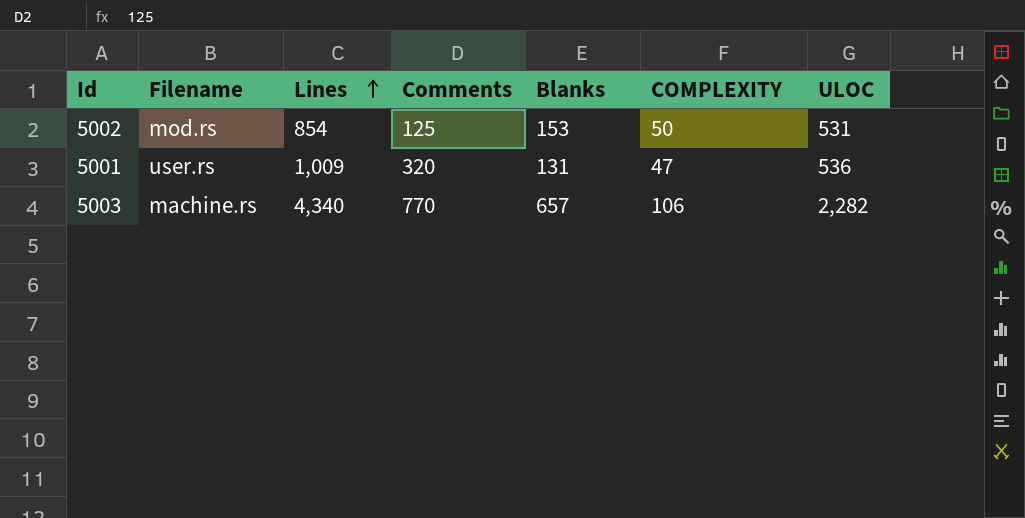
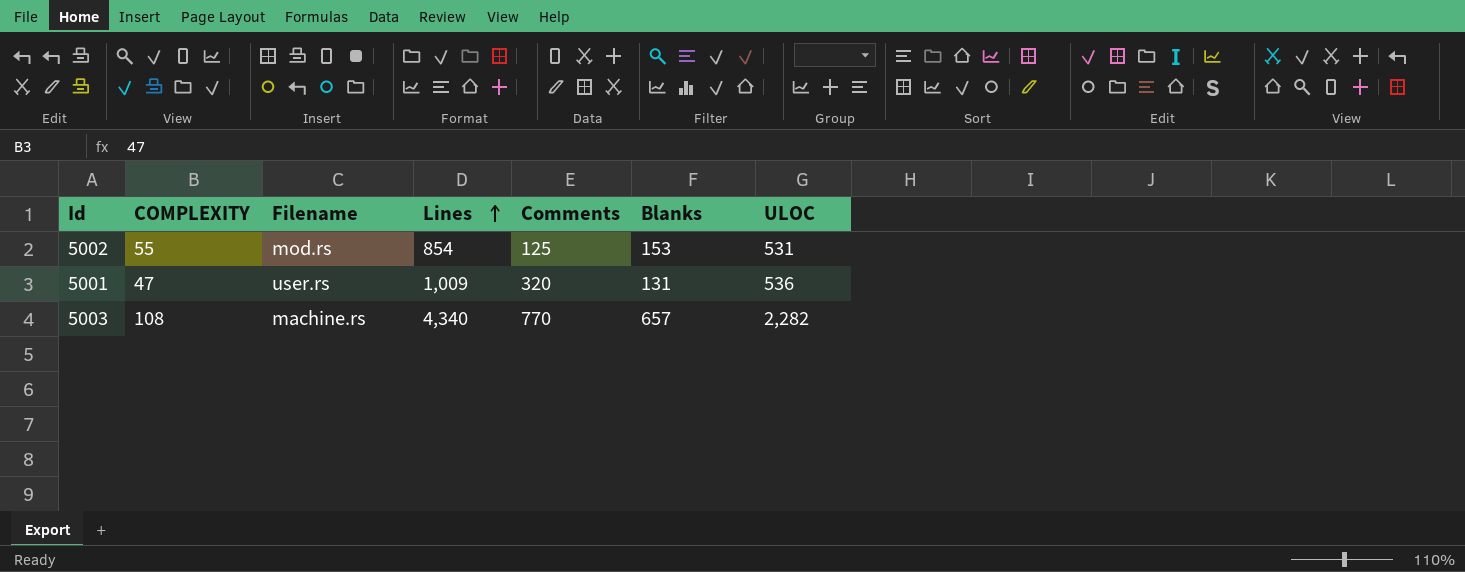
column COMPLEXITY | position: 6 -> 2
5002 | COMPLEXITY: 50 -> 55
5003 | COMPLEXITY: 106 -> 108

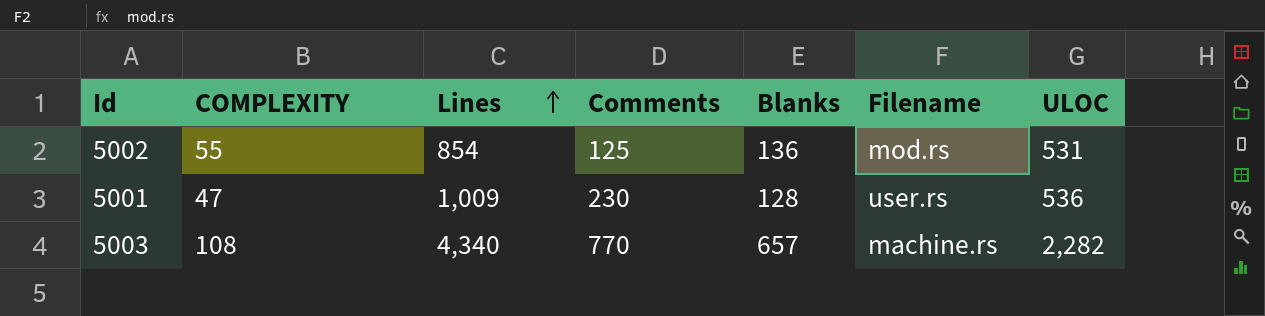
column Filename | position: 3 -> 6
5002 | Blanks: 153 -> 136
5001 | Comments: 320 -> 230
5001 | Blanks: 131 -> 128

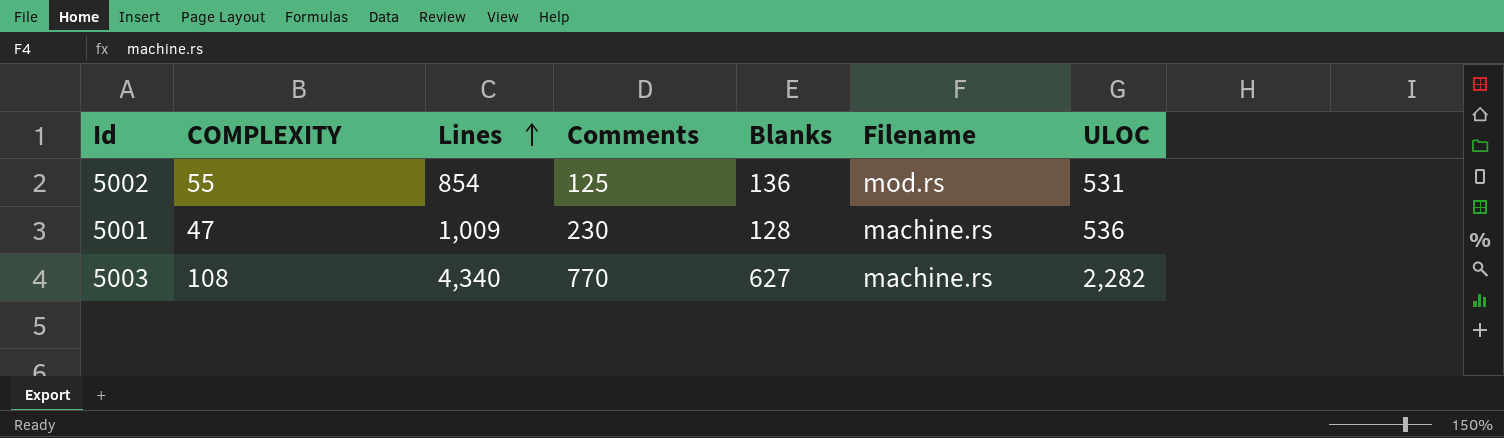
5001 | Filename: user.rs -> machine.rs
5003 | Blanks: 657 -> 627

